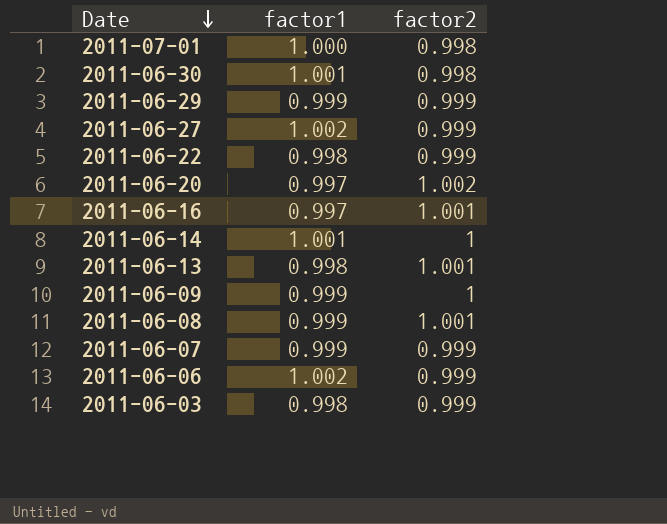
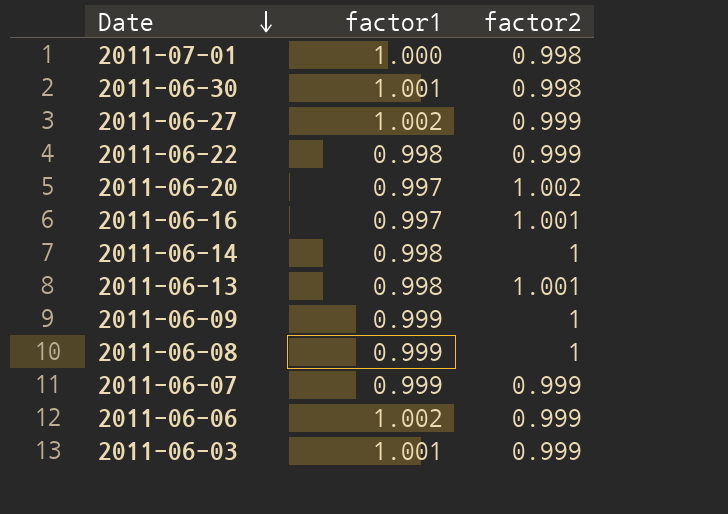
row 2011-06-29: 0.999 | 0.999 -> none
2011-06-14 | factor1: 1.001 -> 0.998
2011-06-08 | factor2: 1.001 -> 1
2011-06-03 | factor1: 0.998 -> 1.001

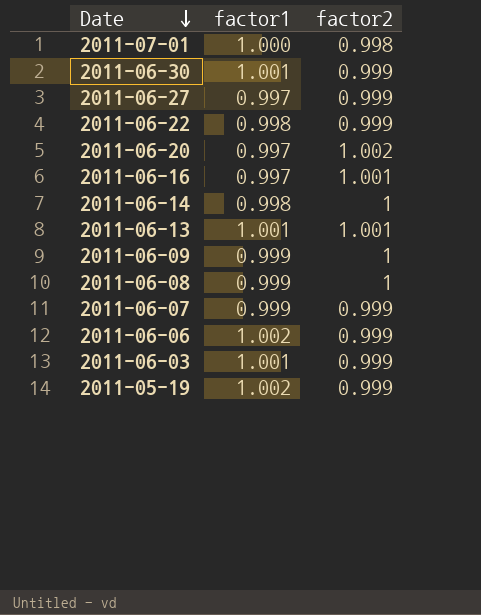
2011-06-30 | factor2: 0.998 -> 0.999
2011-06-27 | factor1: 1.002 -> 0.997
2011-06-13 | factor1: 0.998 -> 1.001
row 2011-05-19: none -> 1.002 | 0.999

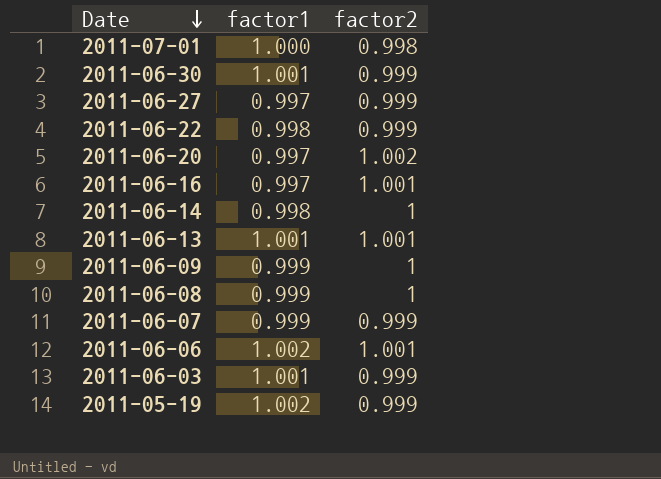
2011-06-06 | factor2: 0.999 -> 1.001

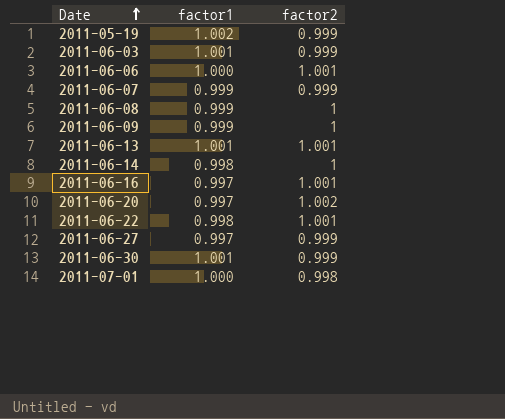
row order: Date descending -> Date ascending
2011-06-06 | factor1: 1.002 -> 1.000
2011-06-22 | factor2: 0.999 -> 1.001

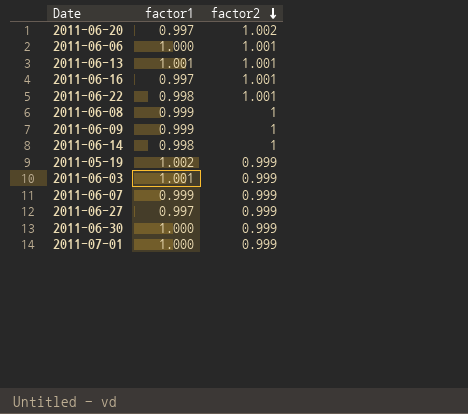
row order: Date ascending -> factor2 descending
2011-06-30 | factor1: 1.001 -> 1.000
2011-07-01 | factor2: 0.998 -> 0.999

